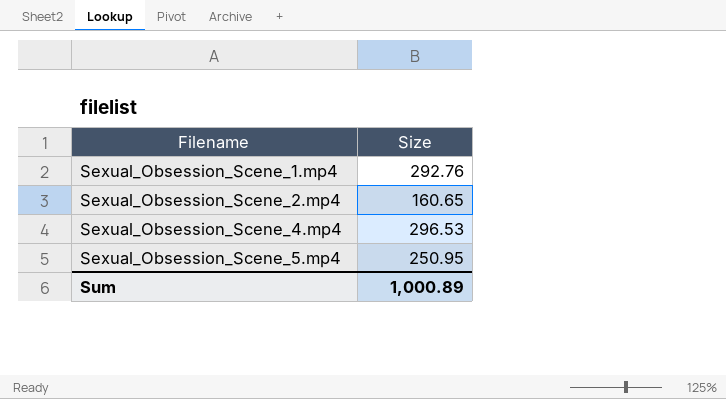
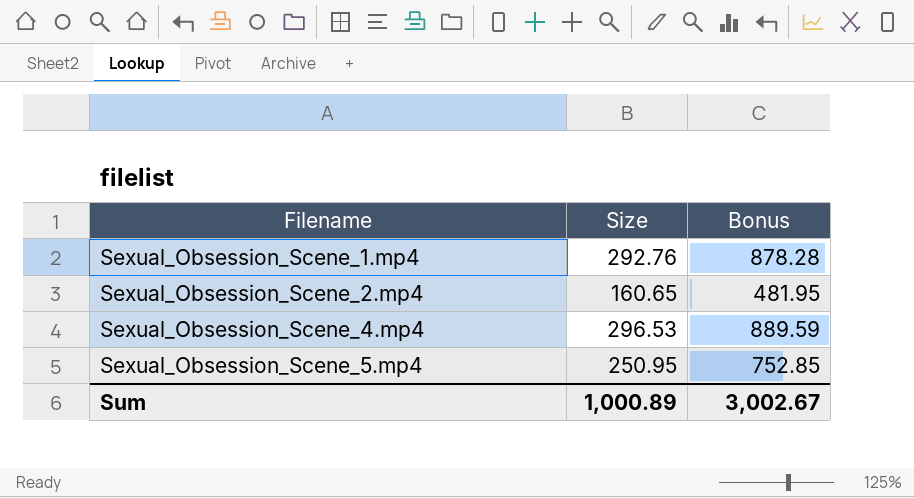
column Bonus | formula: none -> [Size] * 3

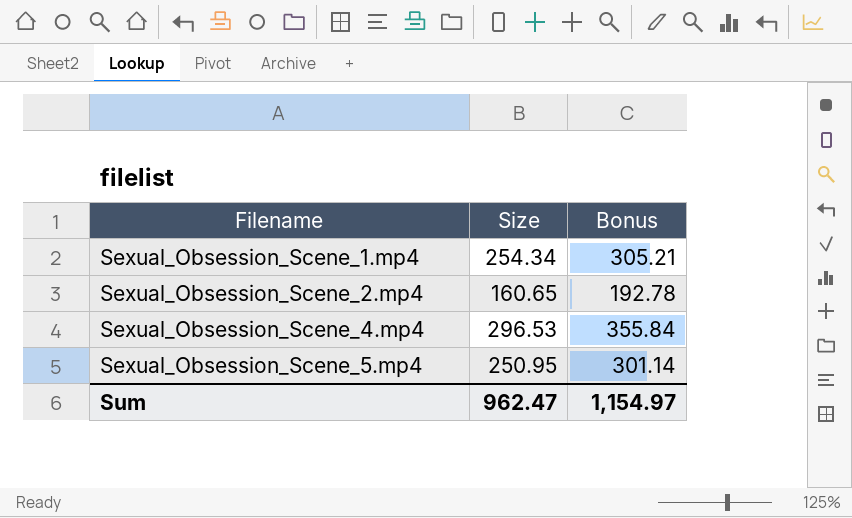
column Bonus | formula: [Size] * 3 -> [Size] * 1.2
Sexual_Obsession_Scene_1.mp4 | Size: 292.76 -> 254.34
Sum | Size: 1,000.89 -> 962.47
Sum | Bonus: 3,002.67 -> 1,154.97

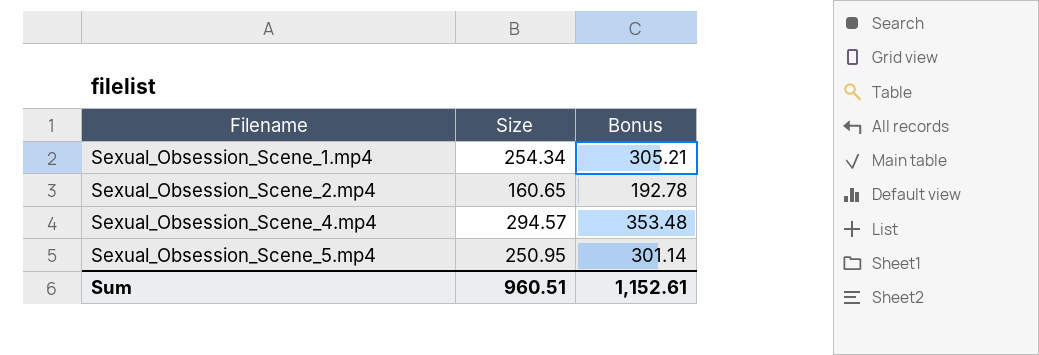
Sexual_Obsession_Scene_4.mp4 | Size: 296.53 -> 294.57
Sexual_Obsession_Scene_4.mp4 | Bonus: 355.84 -> 353.48
Sum | Size: 962.47 -> 960.51
Sum | Bonus: 1,154.97 -> 1,152.61

